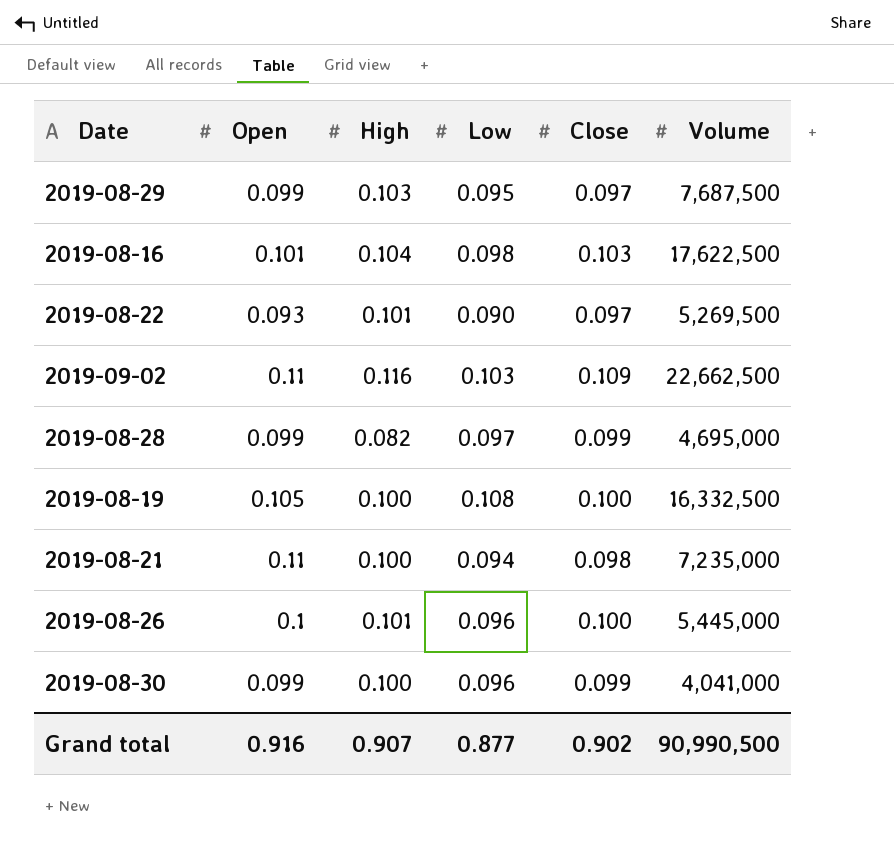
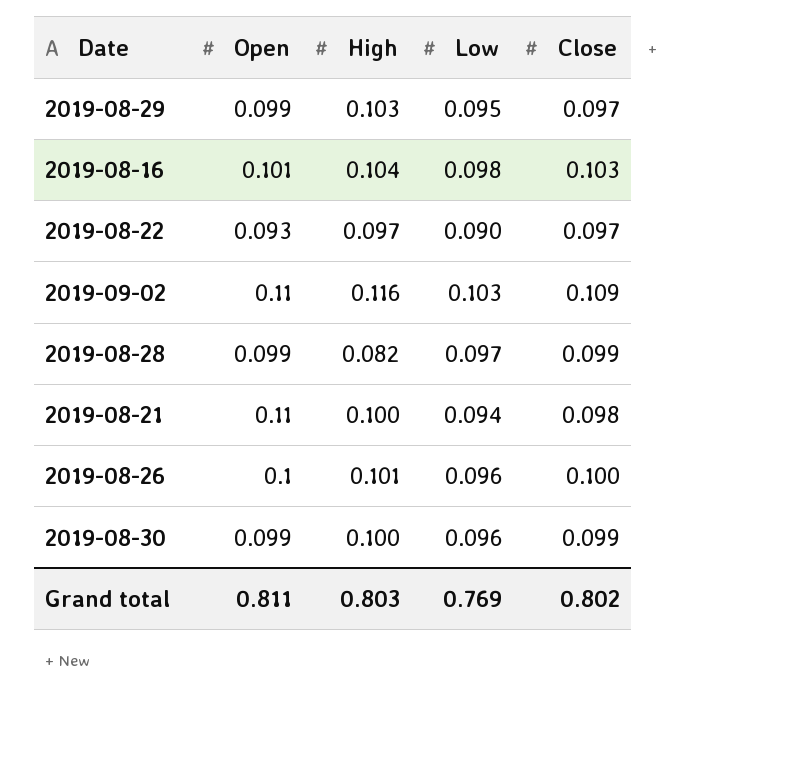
column Volume | position: 6 -> none
row 2019-08-19: 0.105 | 0.100 | 0.108 | 0.100 | 16,332,500 -> none
2019-08-22 | High: 0.101 -> 0.097
Grand total | Open: 0.916 -> 0.811
Grand total | High: 0.907 -> 0.803
Grand total | Low: 0.877 -> 0.769
Grand total | Close: 0.902 -> 0.802

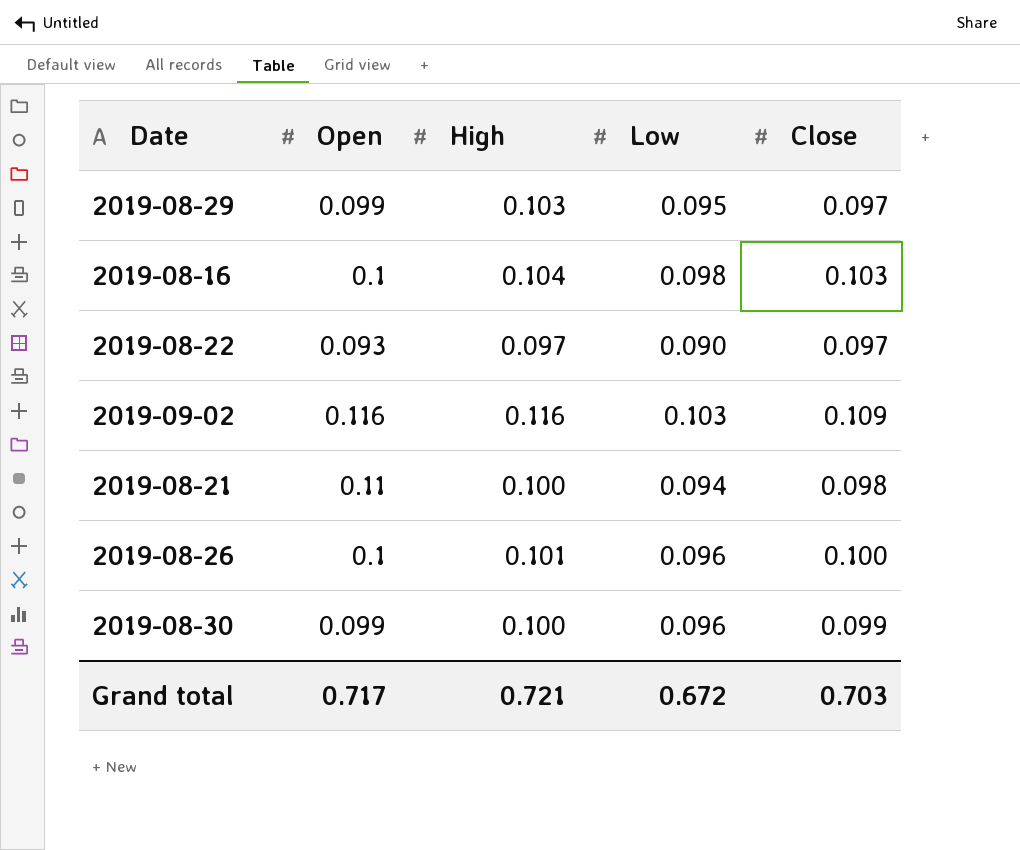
row 2019-08-28: 0.099 | 0.082 | 0.097 | 0.099 -> none
2019-08-16 | Open: 0.101 -> 0.1
2019-09-02 | Open: 0.11 -> 0.116
Grand total | Open: 0.811 -> 0.717
Grand total | High: 0.803 -> 0.721
Grand total | Low: 0.769 -> 0.672
Grand total | Close: 0.802 -> 0.703

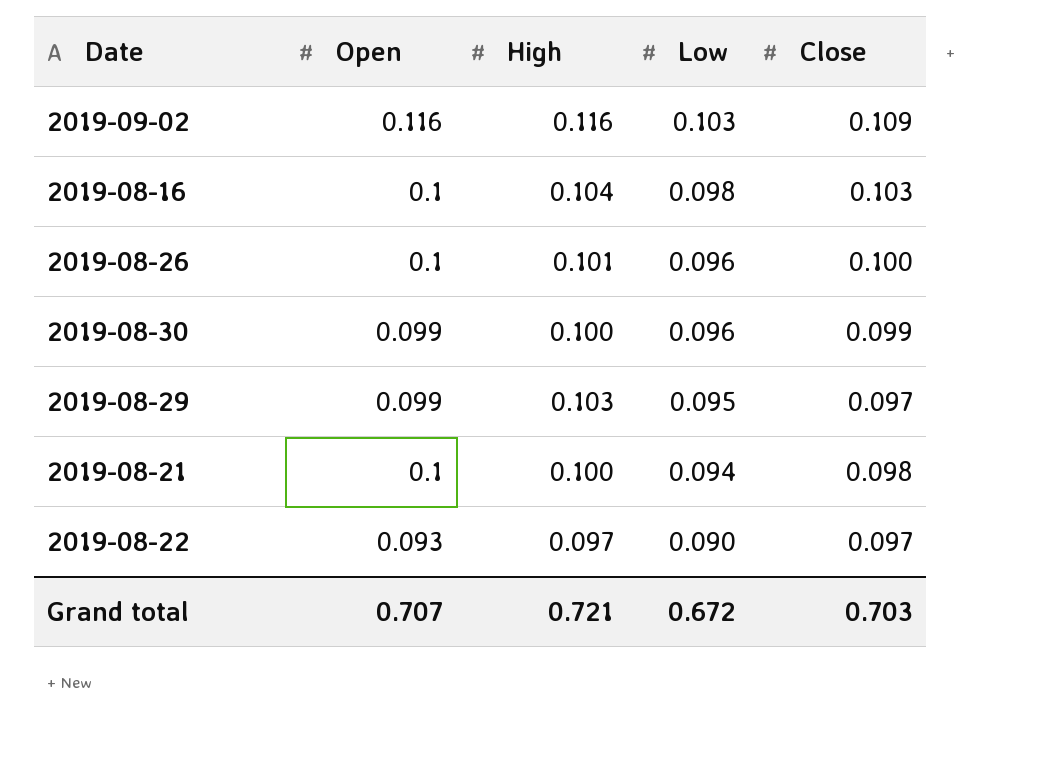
row order: none -> Low descending
2019-08-21 | Open: 0.11 -> 0.1
Grand total | Open: 0.717 -> 0.707

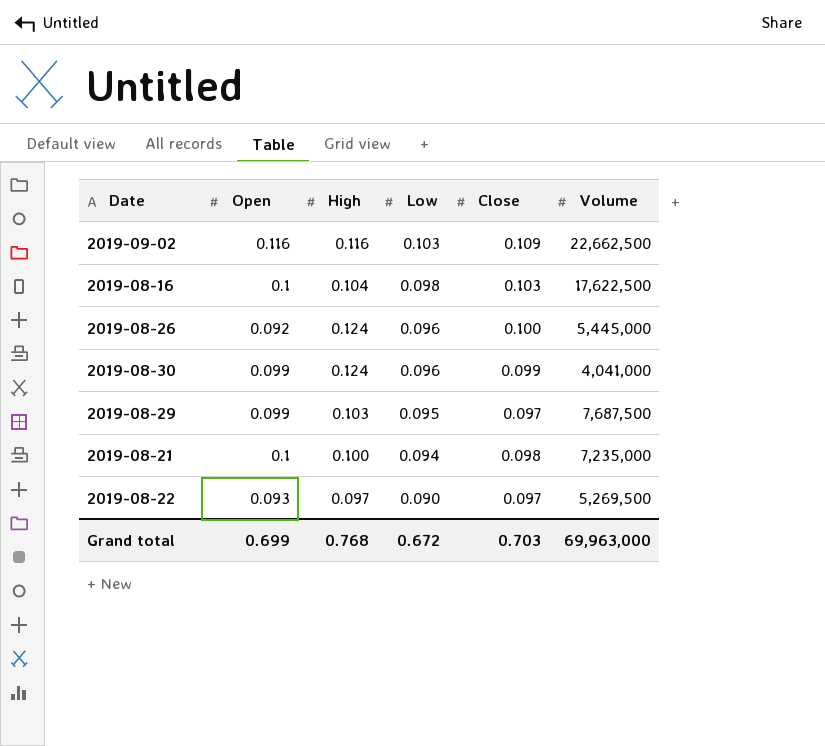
column Volume | position: none -> 6
2019-08-26 | Open: 0.1 -> 0.092
2019-08-26 | High: 0.101 -> 0.124
2019-08-30 | High: 0.100 -> 0.124
Grand total | Open: 0.707 -> 0.699
Grand total | High: 0.721 -> 0.768

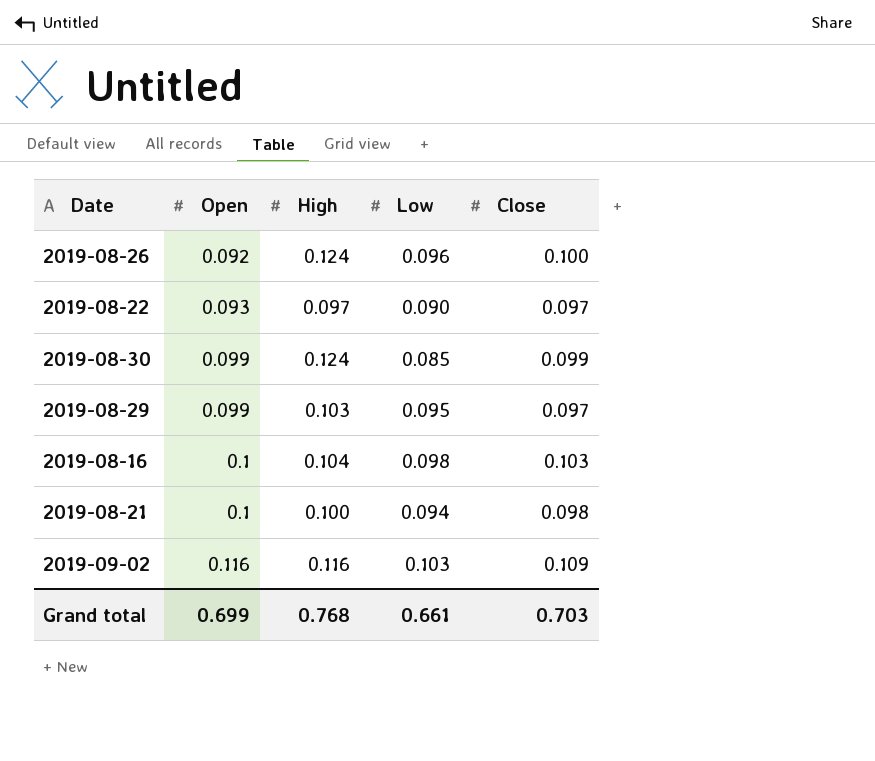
row order: Low descending -> Open ascending
column Volume | position: 6 -> none
2019-08-30 | Low: 0.096 -> 0.085
Grand total | Low: 0.672 -> 0.661

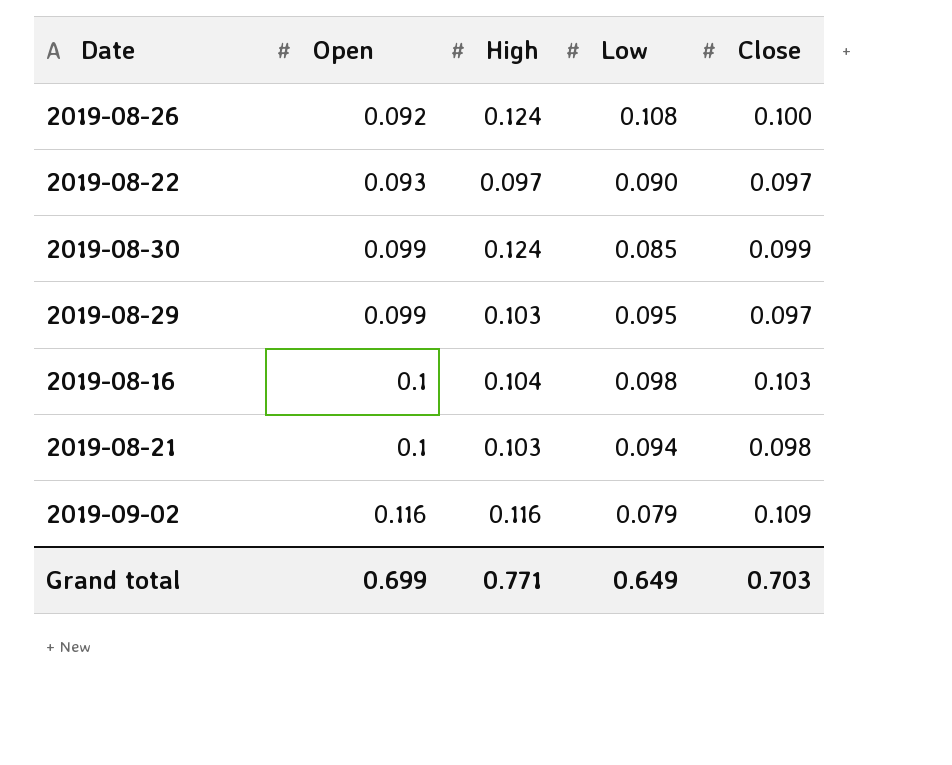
2019-08-26 | Low: 0.096 -> 0.108
2019-08-21 | High: 0.100 -> 0.103
2019-09-02 | Low: 0.103 -> 0.079
Grand total | High: 0.768 -> 0.771
Grand total | Low: 0.661 -> 0.649

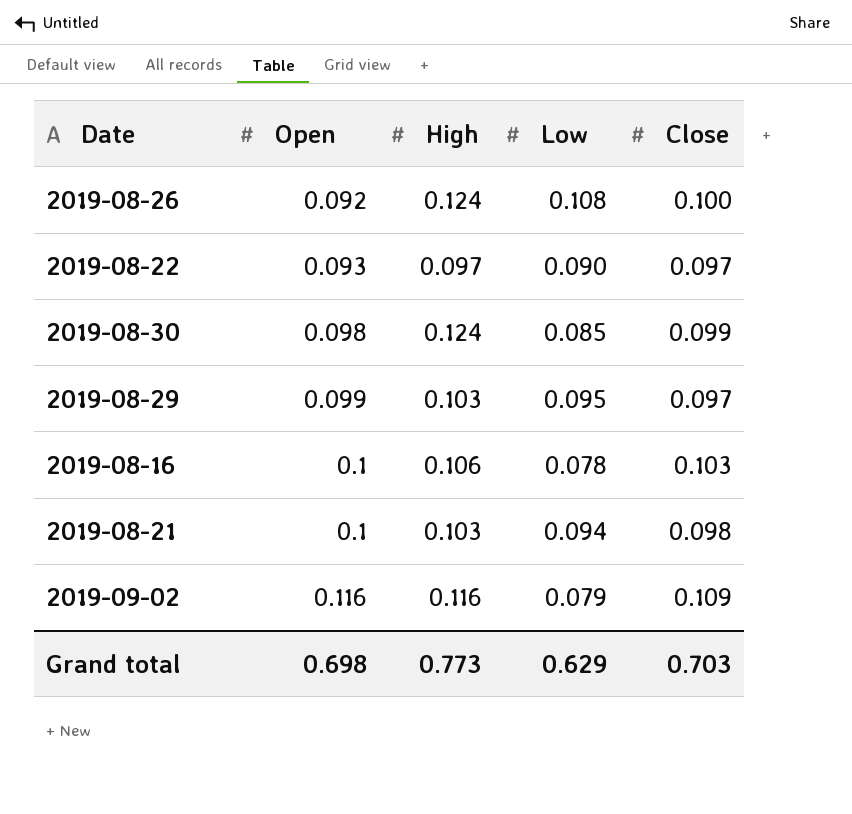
2019-08-30 | Open: 0.099 -> 0.098
2019-08-16 | High: 0.104 -> 0.106
2019-08-16 | Low: 0.098 -> 0.078
Grand total | Open: 0.699 -> 0.698
Grand total | High: 0.771 -> 0.773
Grand total | Low: 0.649 -> 0.629

